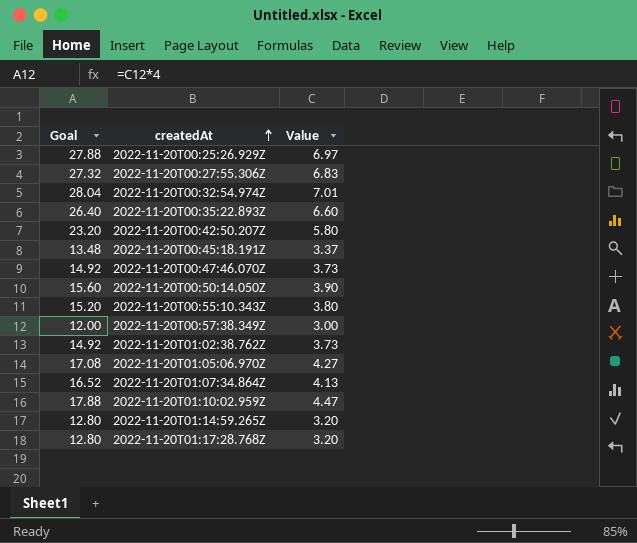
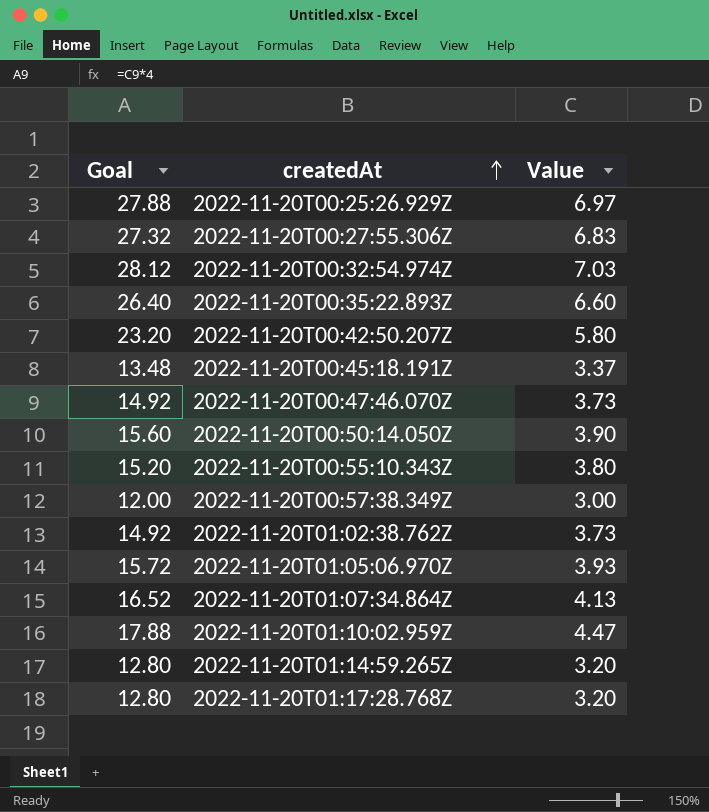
2022-11-20T00:32:54.974Z | Goal: 28.04 -> 28.12
2022-11-20T00:32:54.974Z | Value: 7.01 -> 7.03
2022-11-20T01:05:06.970Z | Goal: 17.08 -> 15.72
2022-11-20T01:05:06.970Z | Value: 4.27 -> 3.93

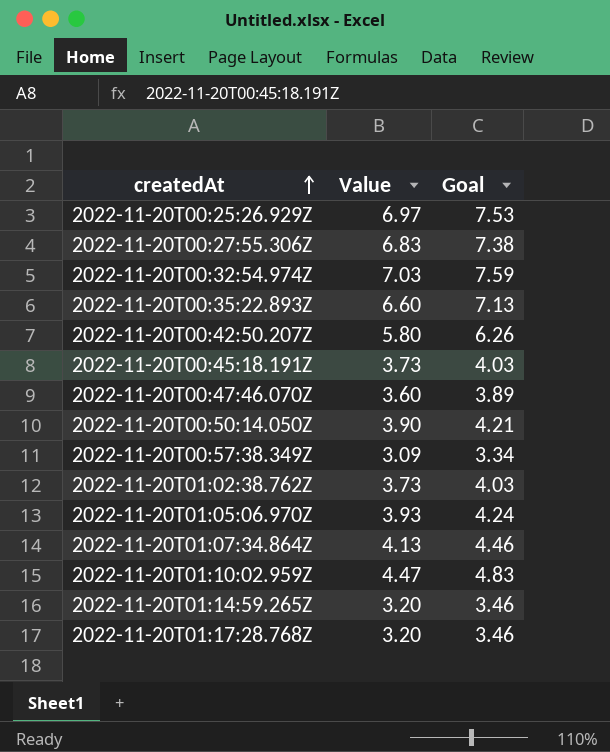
column Goal | formula: [Value] * 4 -> [Value] * 1.08
column Goal | position: 1 -> 3
row 2022-11-20T00:55:10.343Z: 15.20 | 3.80 -> none
2022-11-20T00:45:18.191Z | Value: 3.37 -> 3.73
2022-11-20T00:47:46.070Z | Value: 3.73 -> 3.60
2022-11-20T00:57:38.349Z | Value: 3.00 -> 3.09

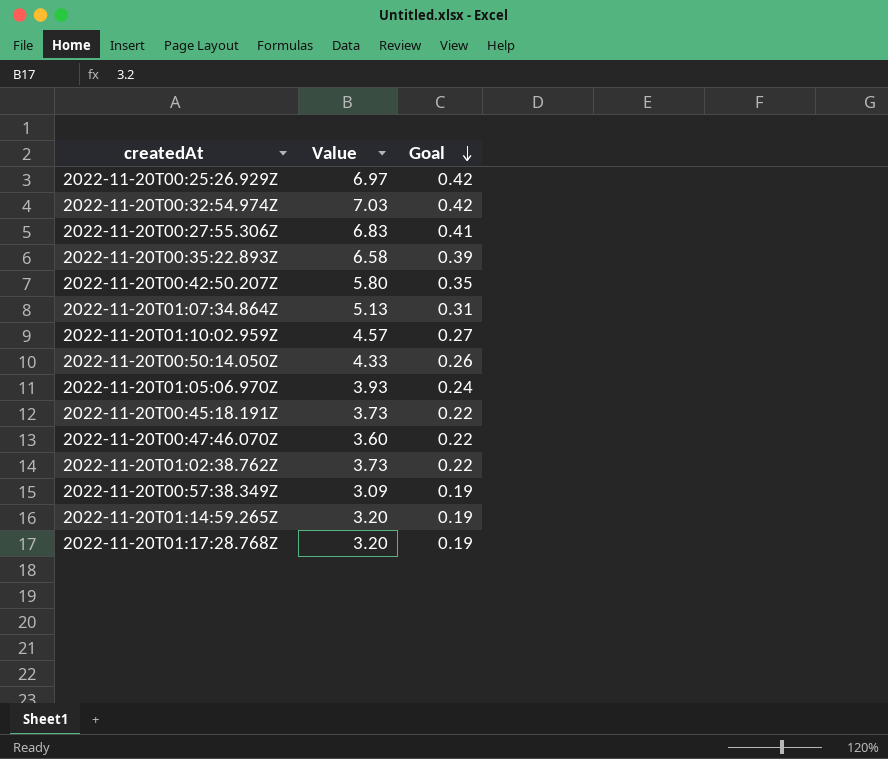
row order: createdAt ascending -> Goal descending
column Goal | formula: [Value] * 1.08 -> [Value] * 0.06
2022-11-20T00:35:22.893Z | Value: 6.60 -> 6.58
2022-11-20T01:07:34.864Z | Value: 4.13 -> 5.13
2022-11-20T01:10:02.959Z | Value: 4.47 -> 4.57
2022-11-20T00:50:14.050Z | Value: 3.90 -> 4.33

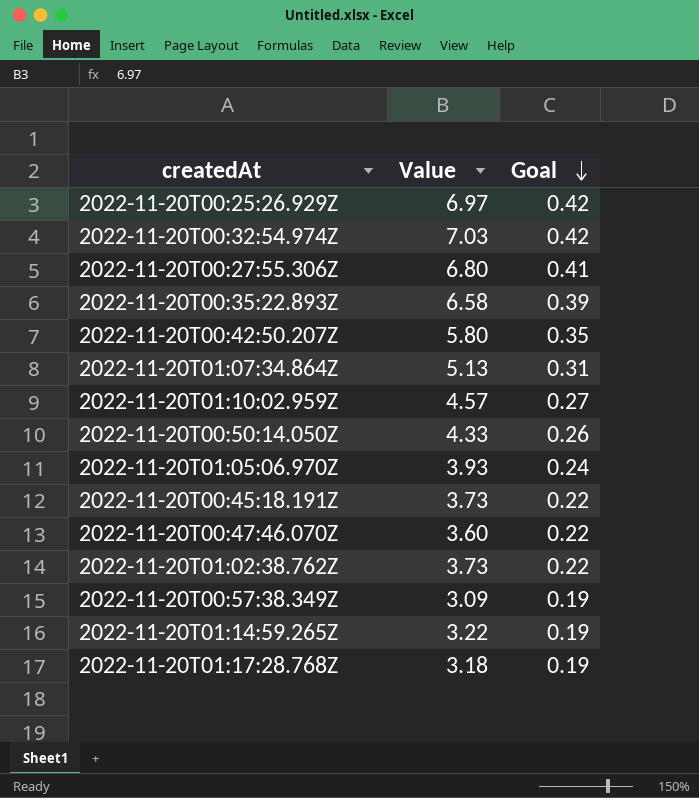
2022-11-20T00:27:55.306Z | Value: 6.83 -> 6.80
2022-11-20T01:14:59.265Z | Value: 3.20 -> 3.22
2022-11-20T01:17:28.768Z | Value: 3.20 -> 3.18

